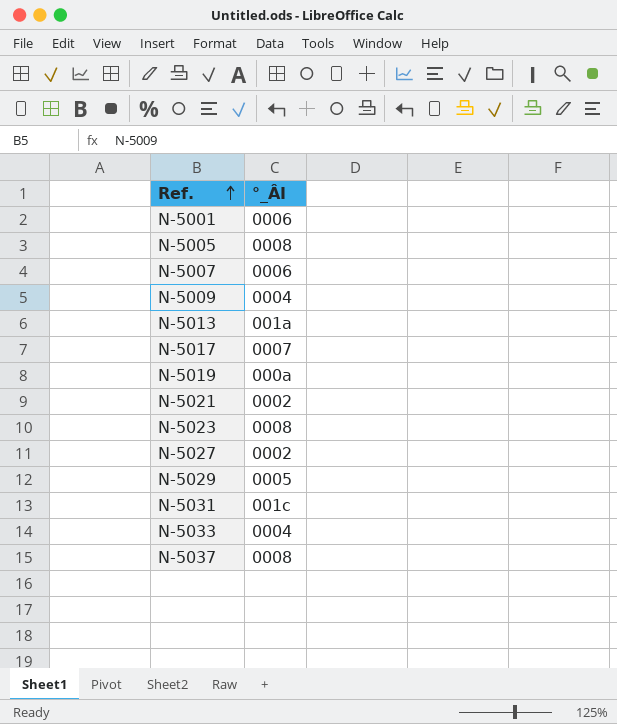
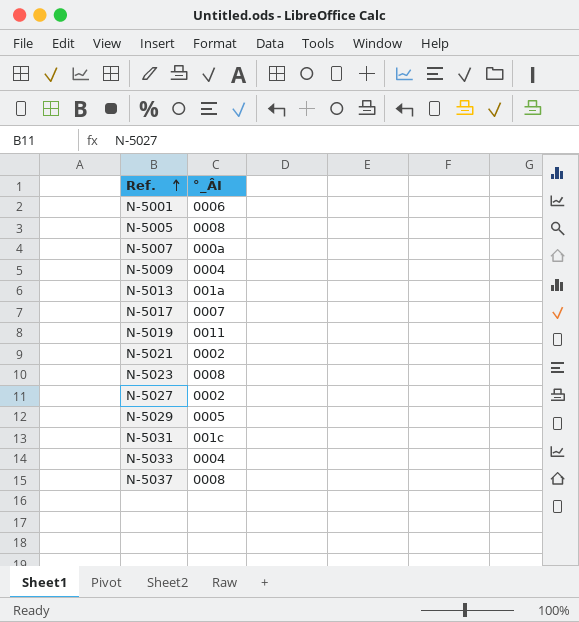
N-5007 | °_ÂI: 0006 -> 000a
N-5019 | °_ÂI: 000a -> 0011

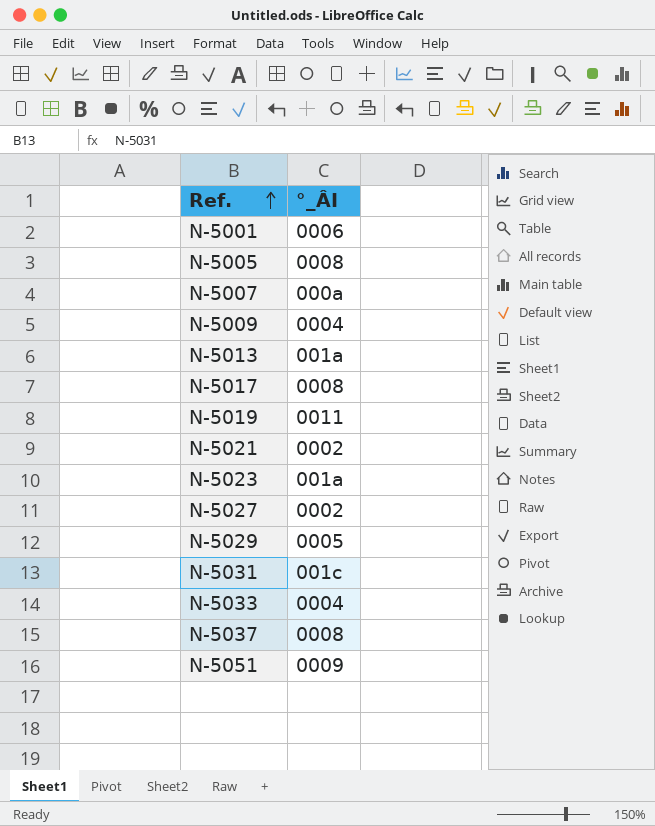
N-5017 | °_ÂI: 0007 -> 0008
N-5023 | °_ÂI: 0008 -> 001a
row N-5051: none -> 0009

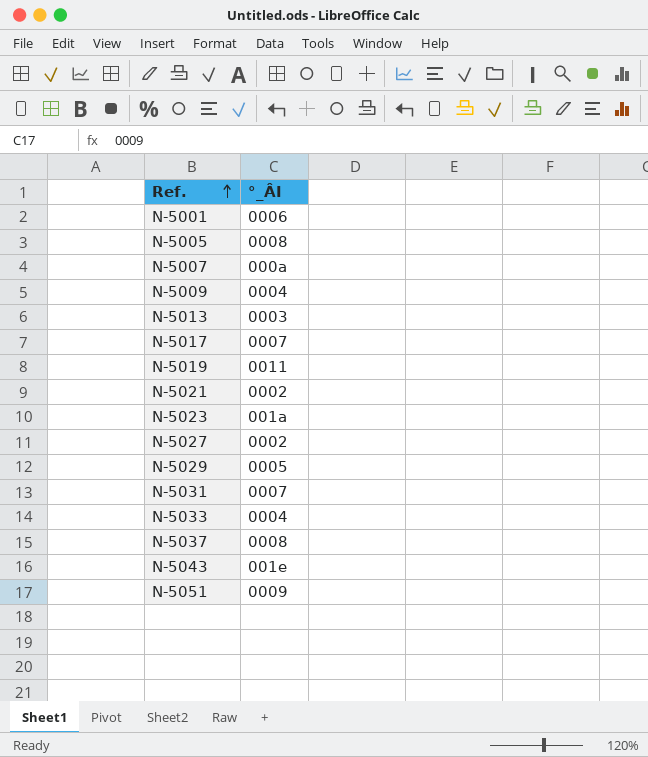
N-5013 | °_ÂI: 001a -> 0003
N-5017 | °_ÂI: 0008 -> 0007
N-5031 | °_ÂI: 001c -> 0007
row N-5043: none -> 001e

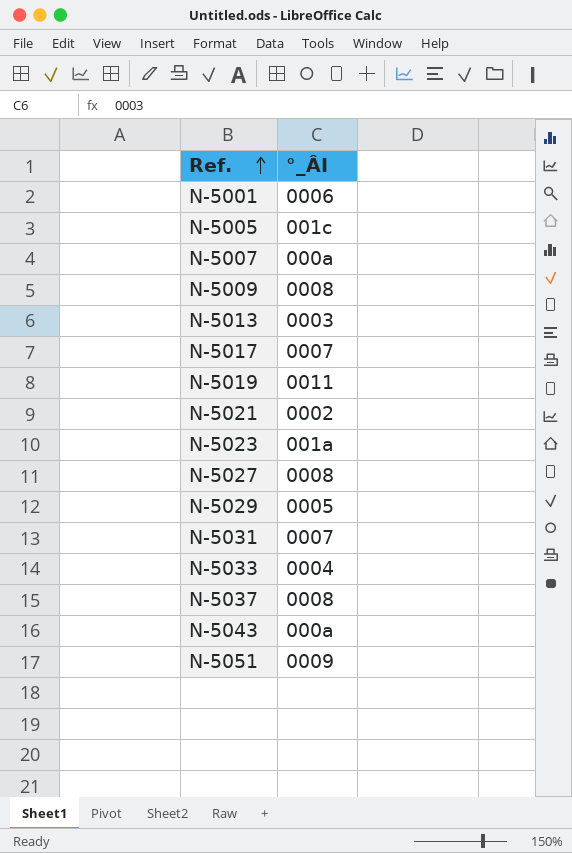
N-5005 | °_ÂI: 0008 -> 001c
N-5009 | °_ÂI: 0004 -> 0008
N-5027 | °_ÂI: 0002 -> 0008
N-5043 | °_ÂI: 001e -> 000a

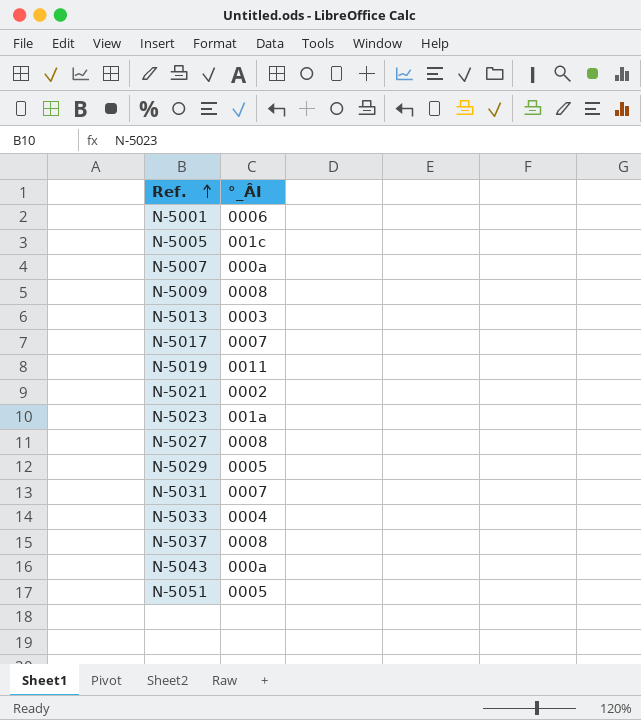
N-5051 | °_ÂI: 0009 -> 0005

